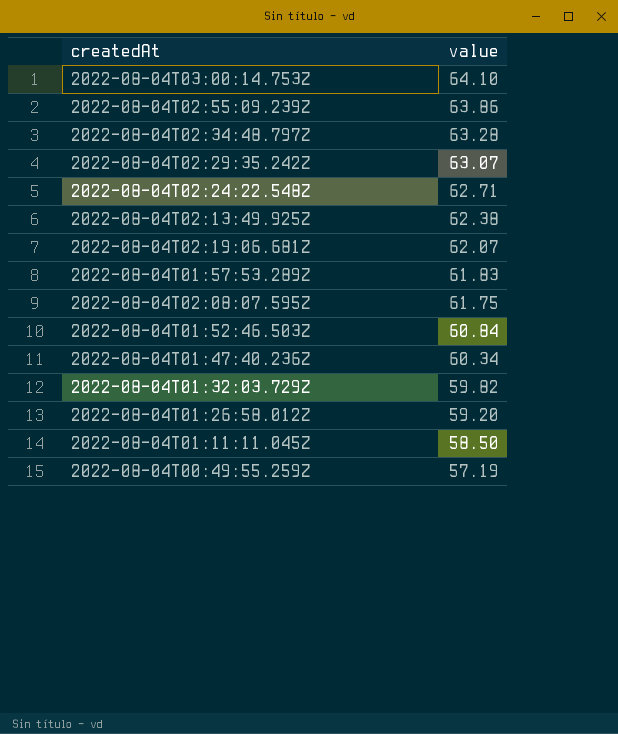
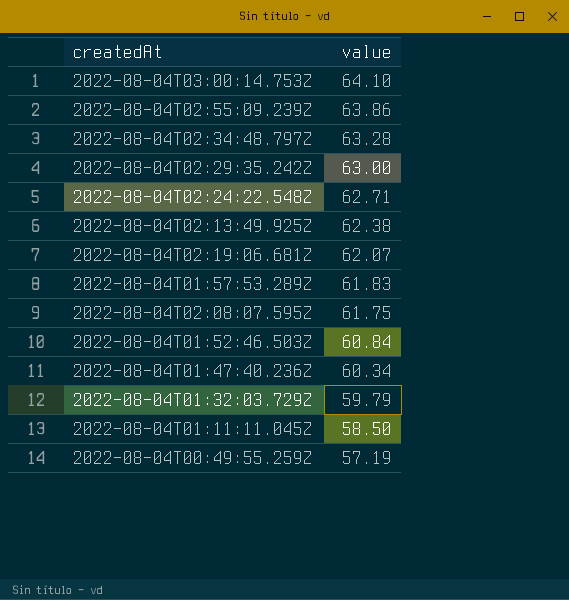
row 2022-08-04T01:26:58.012Z: 59.20 -> none
2022-08-04T02:29:35.242Z | value: 63.07 -> 63.00
2022-08-04T01:32:03.729Z | value: 59.82 -> 59.79

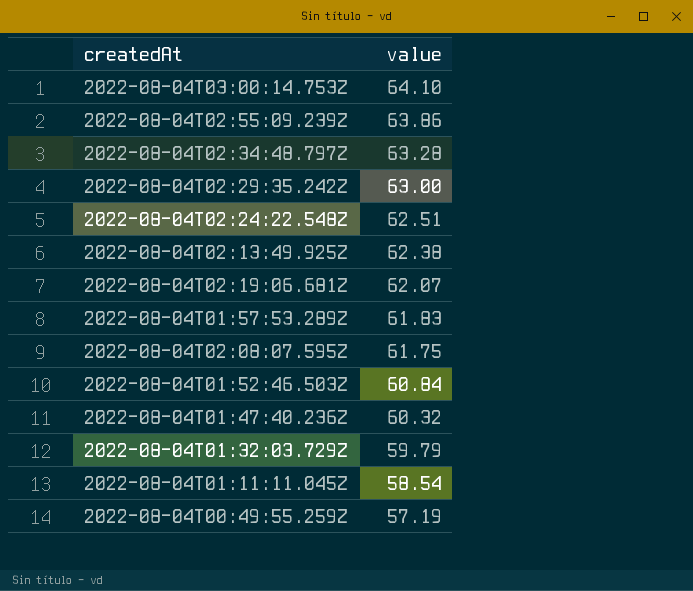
2022-08-04T02:24:22.548Z | value: 62.71 -> 62.51
2022-08-04T01:47:40.236Z | value: 60.34 -> 60.32
2022-08-04T01:11:11.045Z | value: 58.50 -> 58.54

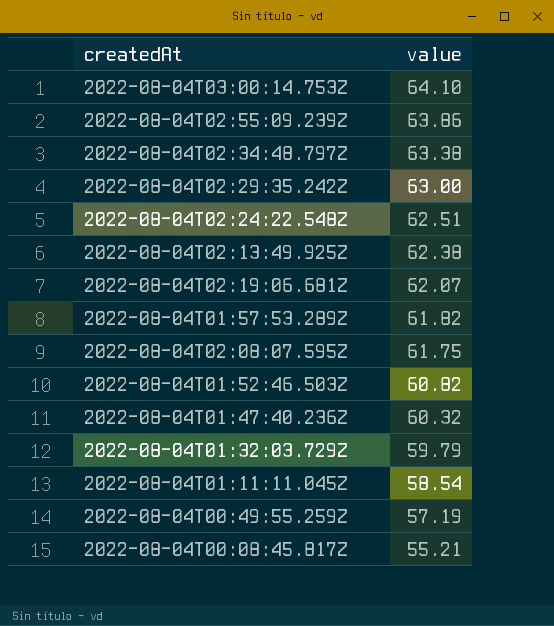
2022-08-04T02:34:48.797Z | value: 63.28 -> 63.38
2022-08-04T01:57:53.289Z | value: 61.83 -> 61.82
2022-08-04T01:52:46.503Z | value: 60.84 -> 60.82
row 2022-08-04T00:08:45.817Z: none -> 55.21

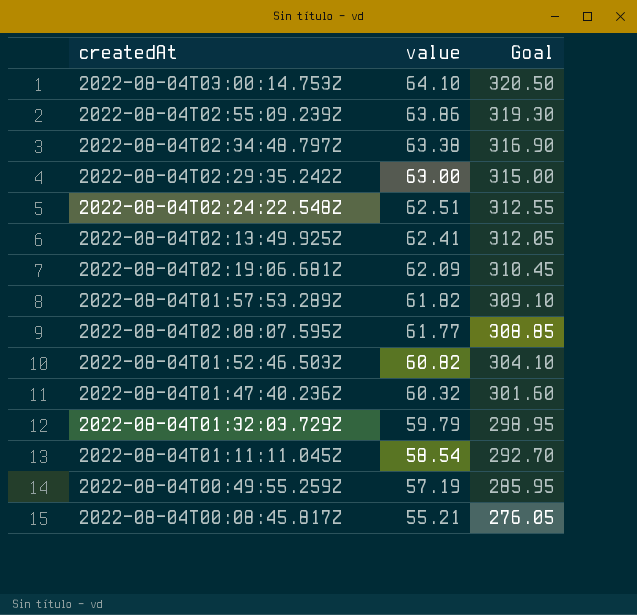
column Goal | formula: none -> [value] * 5
2022-08-04T02:13:49.925Z | value: 62.38 -> 62.41
2022-08-04T02:19:06.681Z | value: 62.07 -> 62.09
2022-08-04T02:08:07.595Z | value: 61.75 -> 61.77

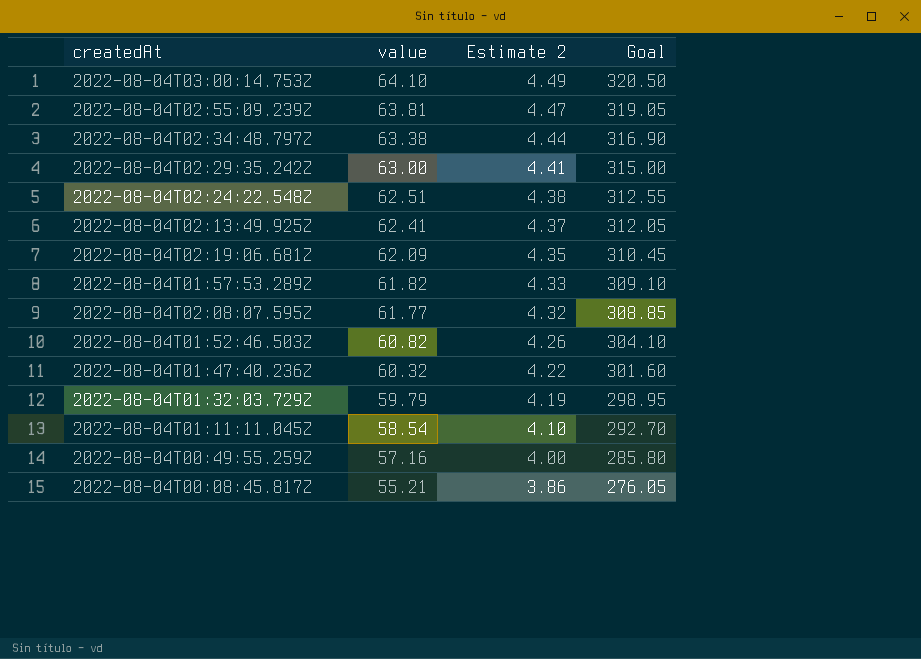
column Estimate 2 | formula: none -> [value] * 0.07
2022-08-04T02:55:09.239Z | value: 63.86 -> 63.81
2022-08-04T02:55:09.239Z | Goal: 319.30 -> 319.05
2022-08-04T00:49:55.259Z | value: 57.19 -> 57.16
2022-08-04T00:49:55.259Z | Goal: 285.95 -> 285.80

